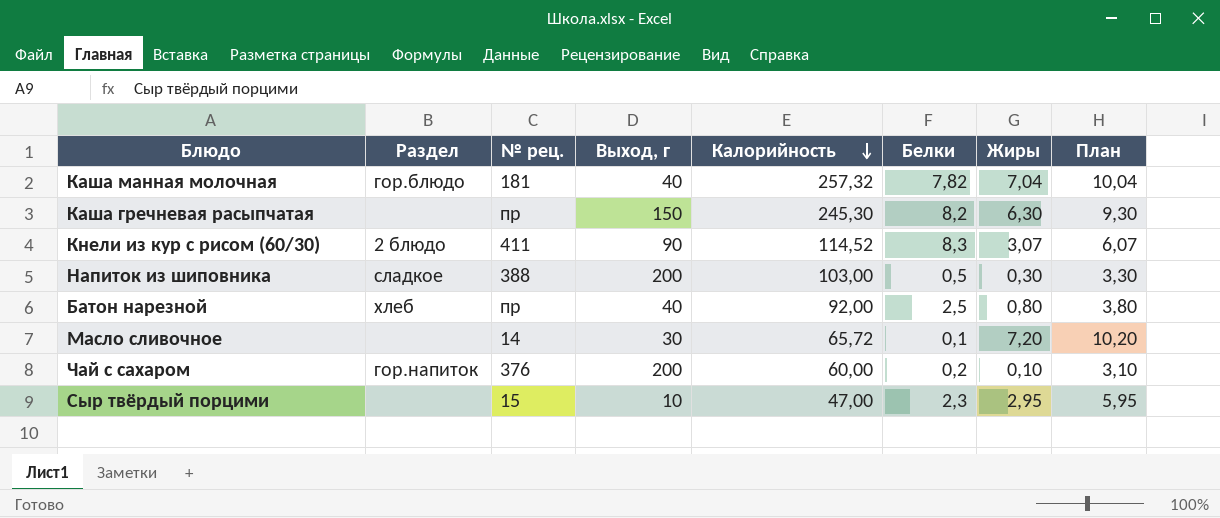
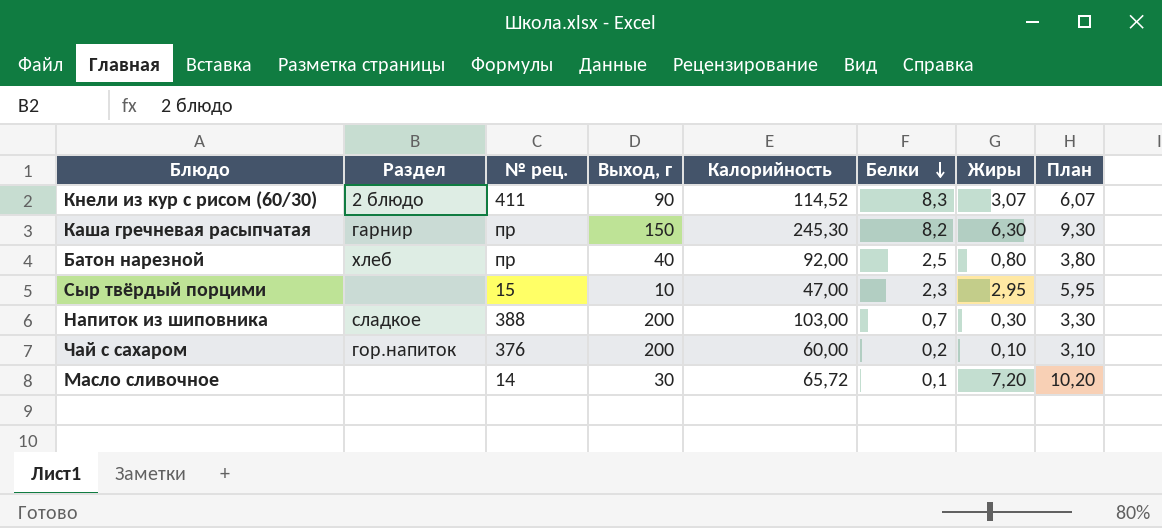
row order: Калорийность descending -> Белки descending
row Каша манная молочная: гор.блюдо | 181 | 40 | 257,32 | 7,82 | 7,04 | 10,04 -> none
Каша гречневая расыпчатая | Раздел: none -> гарнир
Напиток из шиповника | Белки: 0,5 -> 0,7

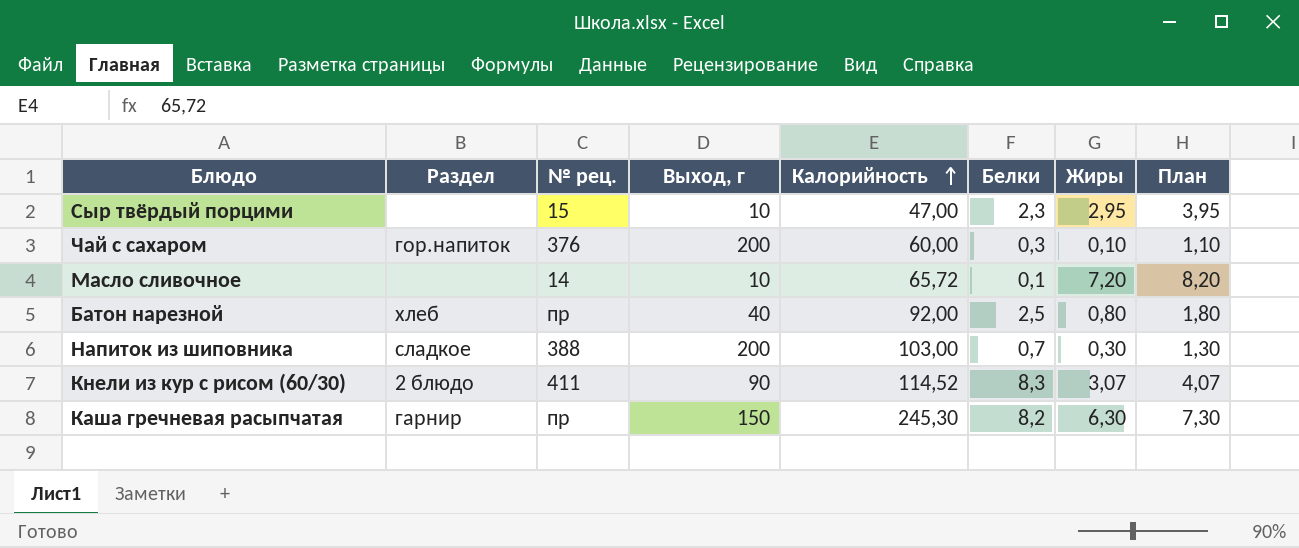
row order: Белки descending -> Калорийность ascending
column План | formula: [Жиры] + 3 -> [Жиры] + 1
Чай с сахаром | Белки: 0,2 -> 0,3
Масло сливочное | Выход, г: 30 -> 10

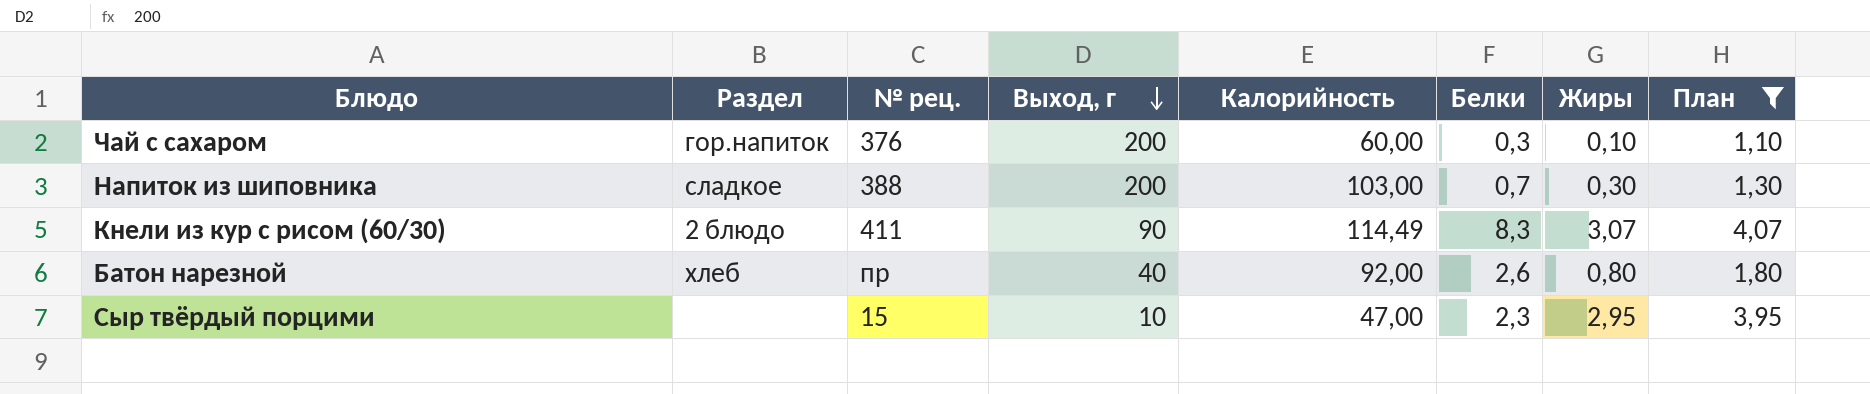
filter: none -> План <= 4,07
row order: Калорийность ascending -> Выход, г descending
Кнели из кур с рисом (60/30) | Калорийность: 114,52 -> 114,49
Батон нарезной | Белки: 2,5 -> 2,6

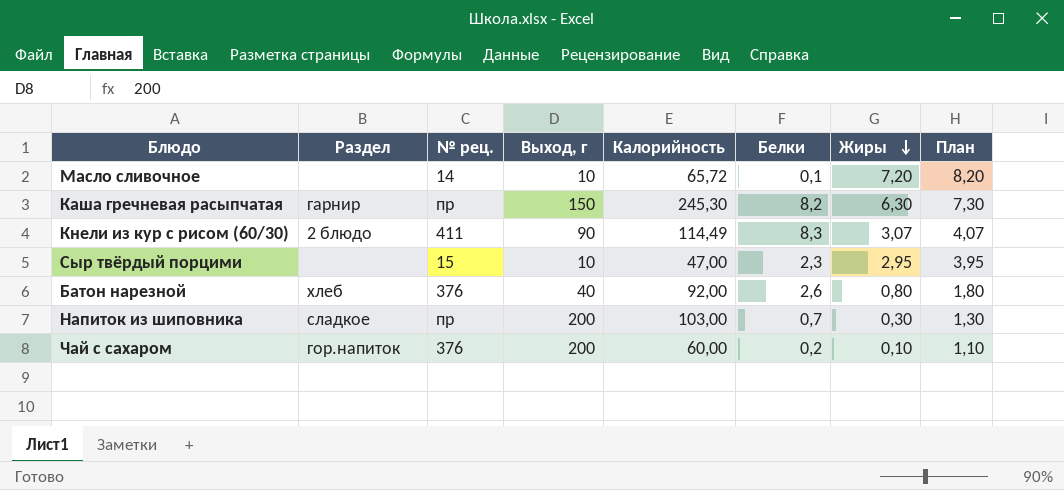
filter: План <= 4,07 -> none
row order: Выход, г descending -> Жиры descending
Батон нарезной | № рец.: пр -> 376
Напиток из шиповника | № рец.: 388 -> пр
Чай с сахаром | Белки: 0,3 -> 0,2

